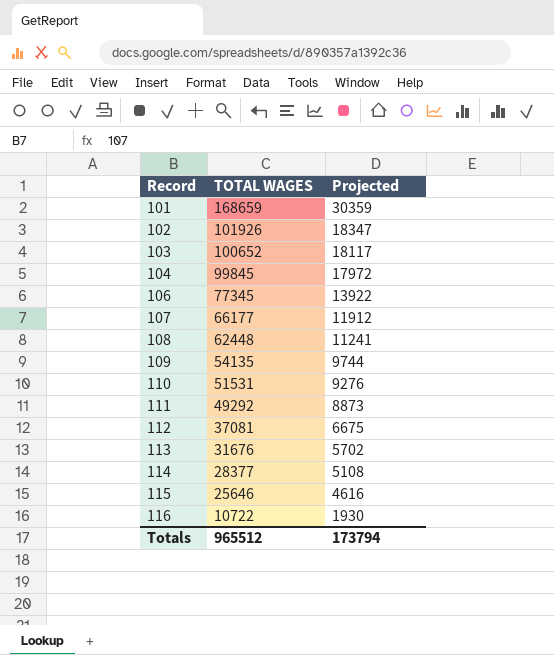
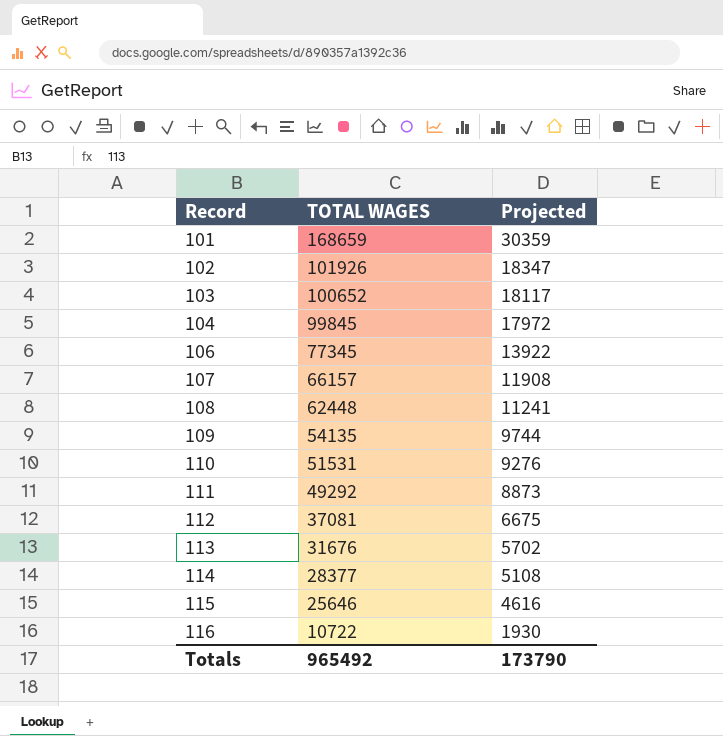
107 | TOTAL WAGES: 66177 -> 66157
107 | Projected: 11912 -> 11908
Totals | TOTAL WAGES: 965512 -> 965492
Totals | Projected: 173794 -> 173790

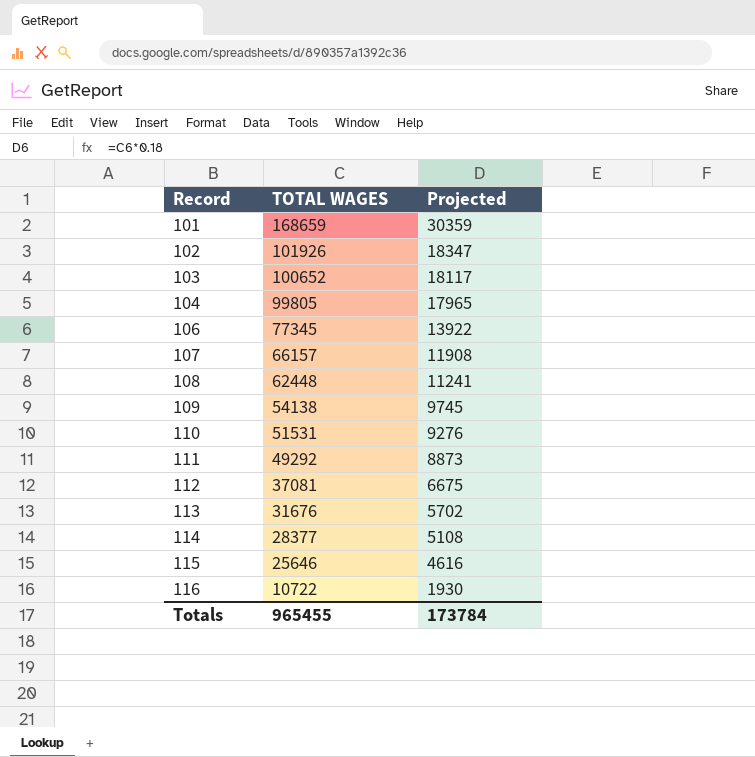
104 | TOTAL WAGES: 99845 -> 99805
104 | Projected: 17972 -> 17965
109 | TOTAL WAGES: 54135 -> 54138
109 | Projected: 9744 -> 9745
Totals | TOTAL WAGES: 965492 -> 965455
Totals | Projected: 173790 -> 173784

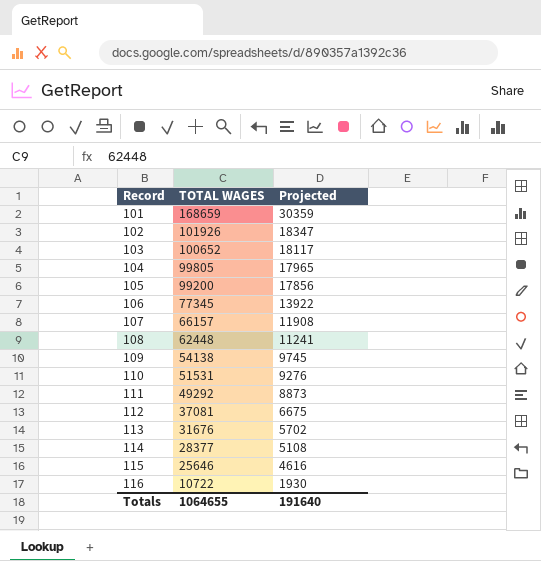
row 105: none -> 99200 | 17856
Totals | TOTAL WAGES: 965455 -> 1064655
Totals | Projected: 173784 -> 191640

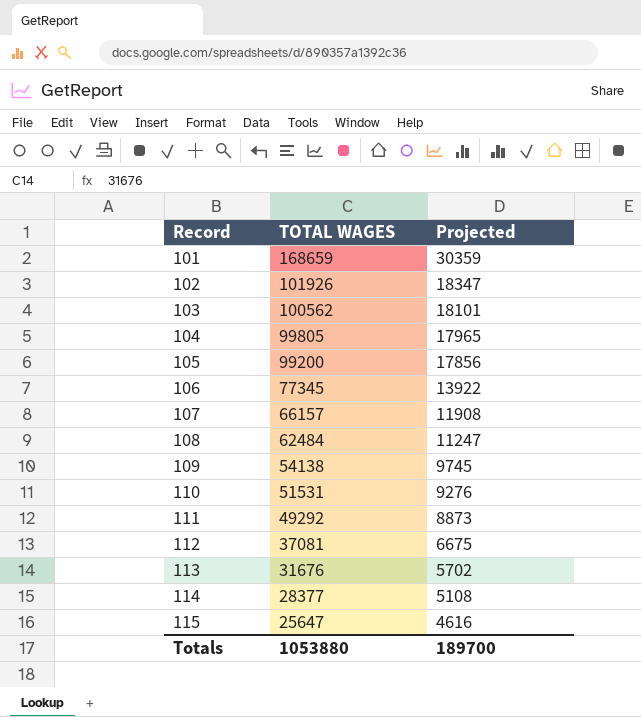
row 116: 10722 | 1930 -> none
103 | TOTAL WAGES: 100652 -> 100562
103 | Projected: 18117 -> 18101
108 | TOTAL WAGES: 62448 -> 62484
108 | Projected: 11241 -> 11247
115 | TOTAL WAGES: 25646 -> 25647
Totals | TOTAL WAGES: 1064655 -> 1053880
Totals | Projected: 191640 -> 189700

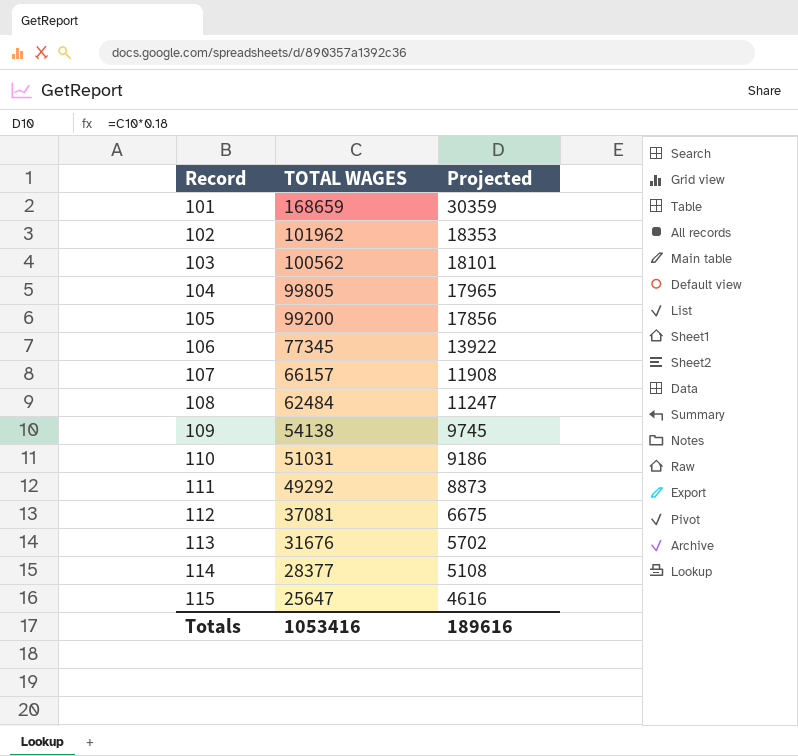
102 | TOTAL WAGES: 101926 -> 101962
102 | Projected: 18347 -> 18353
110 | TOTAL WAGES: 51531 -> 51031
110 | Projected: 9276 -> 9186
Totals | TOTAL WAGES: 1053880 -> 1053416
Totals | Projected: 189700 -> 189616

